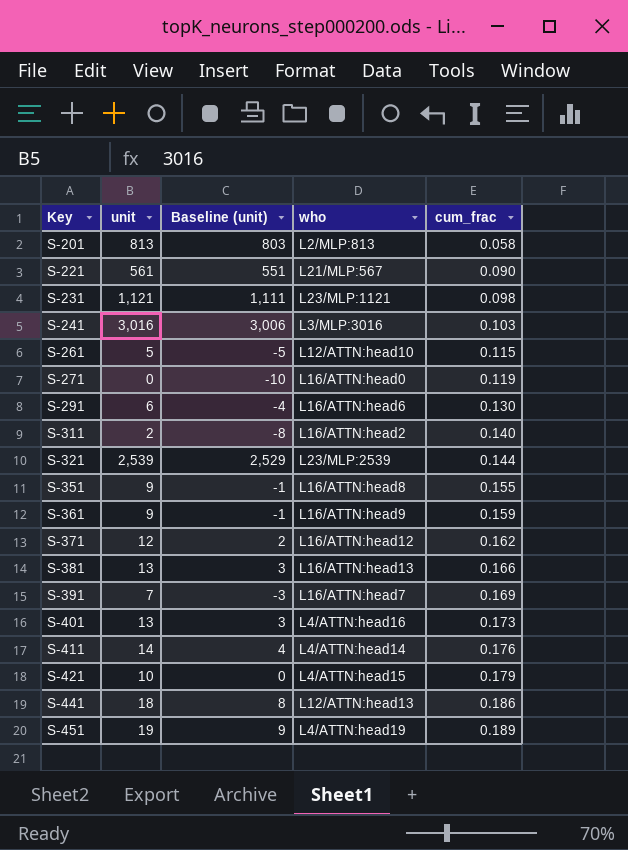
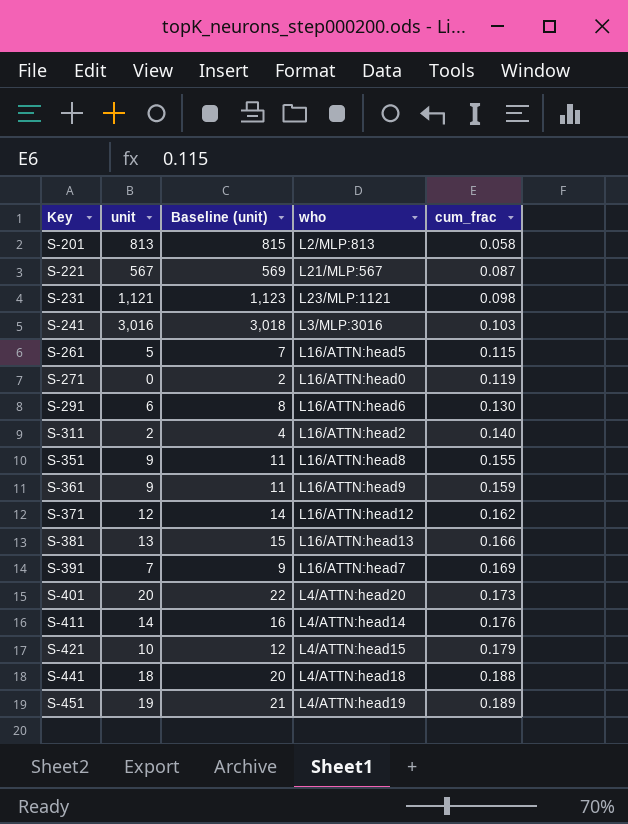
column Baseline (unit) | formula: [unit] - 10 -> [unit] + 2
row S-321: 2,539 | 2,529 | L23/MLP:2539 | 0.144 -> none
S-221 | unit: 561 -> 567
S-221 | cum_frac: 0.090 -> 0.087
S-261 | who: L12/ATTN:head10 -> L16/ATTN:head5
S-401 | unit: 13 -> 20
S-401 | who: L4/ATTN:head16 -> L4/ATTN:head20
S-441 | who: L12/ATTN:head13 -> L4/ATTN:head18
S-441 | cum_frac: 0.186 -> 0.188

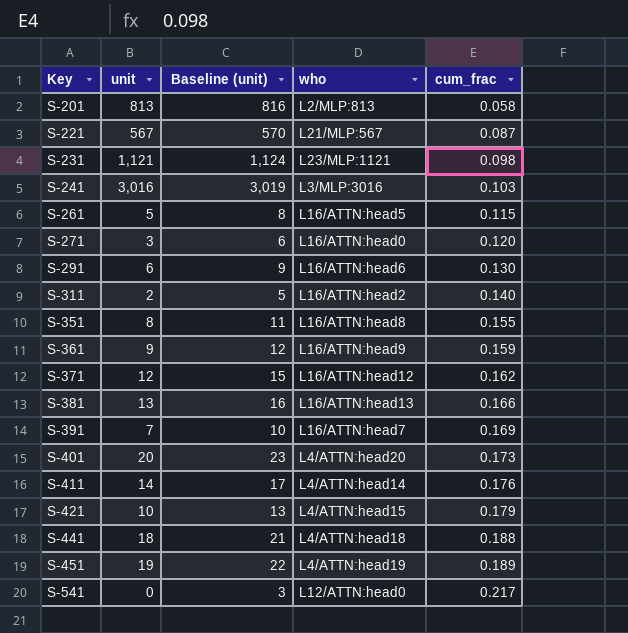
column Baseline (unit) | formula: [unit] + 2 -> [unit] + 3
S-271 | unit: 0 -> 3
S-271 | cum_frac: 0.119 -> 0.120
S-351 | unit: 9 -> 8
row S-541: none -> 0 | 3 | L12/ATTN:head0 | 0.217

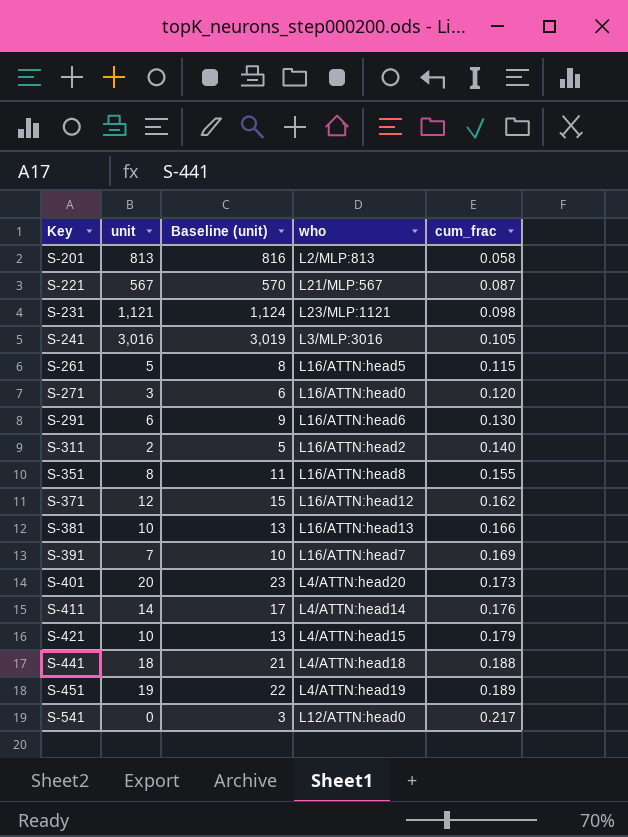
row S-361: 9 | 12 | L16/ATTN:head9 | 0.159 -> none
S-241 | cum_frac: 0.103 -> 0.105
S-381 | unit: 13 -> 10
S-381 | Baseline (unit): 16 -> 13

